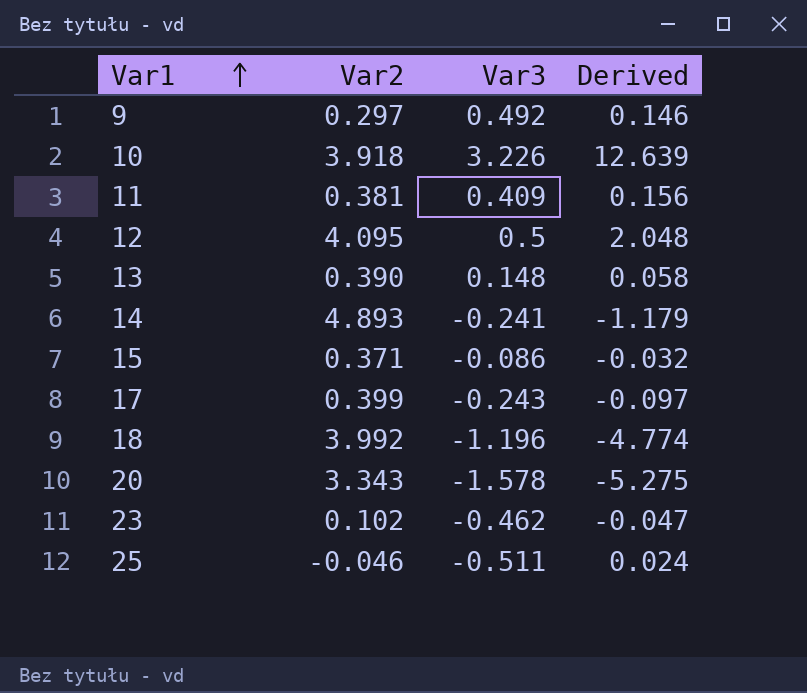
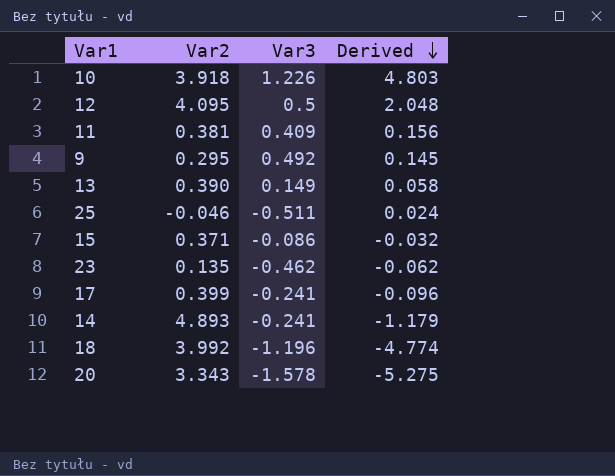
row order: Var1 ascending -> Derived descending
10 | Var3: 3.226 -> 1.226
10 | Derived: 12.639 -> 4.803
9 | Var2: 0.297 -> 0.295
9 | Derived: 0.146 -> 0.145
13 | Var3: 0.148 -> 0.149
23 | Var2: 0.102 -> 0.135
23 | Derived: -0.047 -> -0.062
17 | Var3: -0.243 -> -0.241
17 | Derived: -0.097 -> -0.096

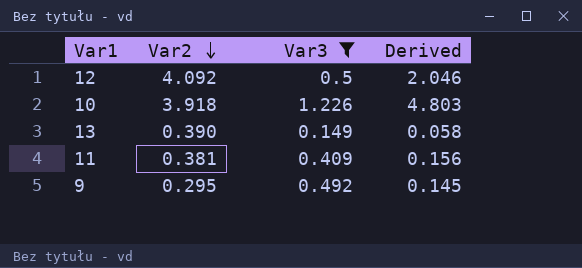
filter: none -> Var3 >= 0.149
row order: Derived descending -> Var2 descending
12 | Var2: 4.095 -> 4.092
12 | Derived: 2.048 -> 2.046

